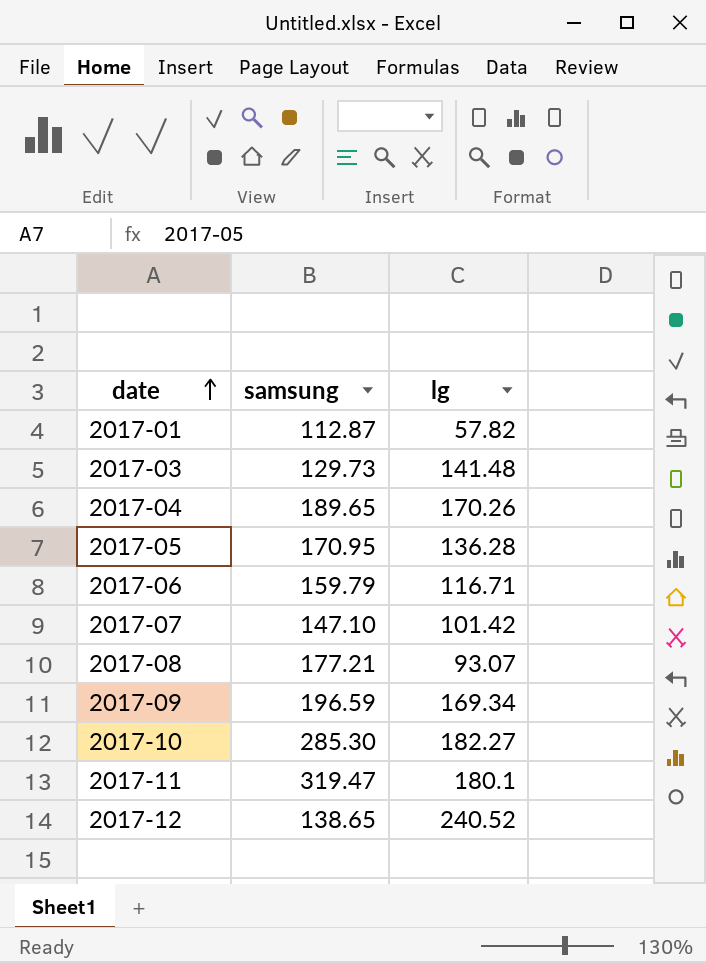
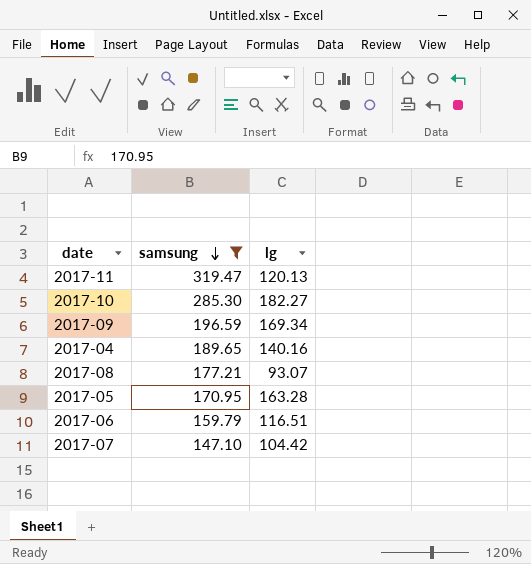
filter: none -> samsung >= 147.10
row order: date ascending -> samsung descending
2017-11 | lg: 180.1 -> 120.13
2017-04 | lg: 170.26 -> 140.16
2017-05 | lg: 136.28 -> 163.28
2017-06 | lg: 116.71 -> 116.51
2017-07 | lg: 101.42 -> 104.42

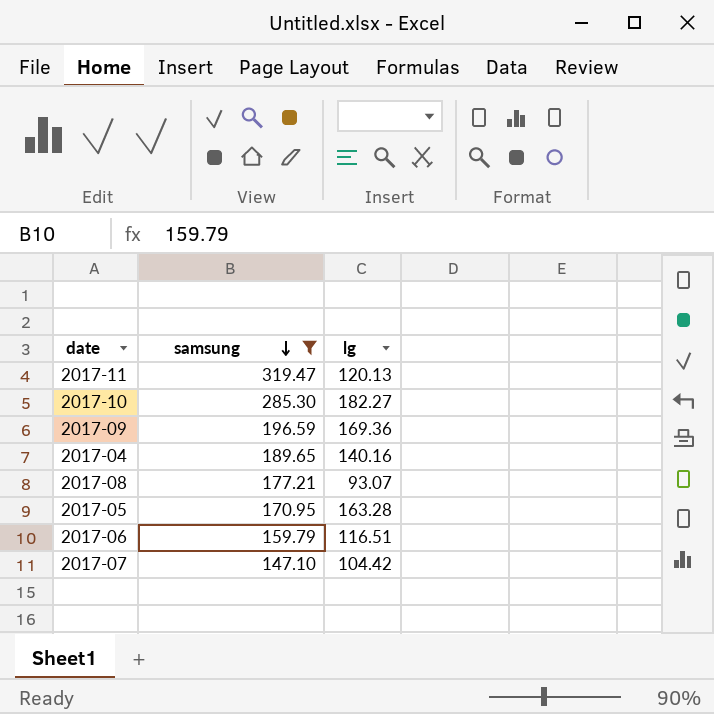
2017-09 | lg: 169.34 -> 169.36

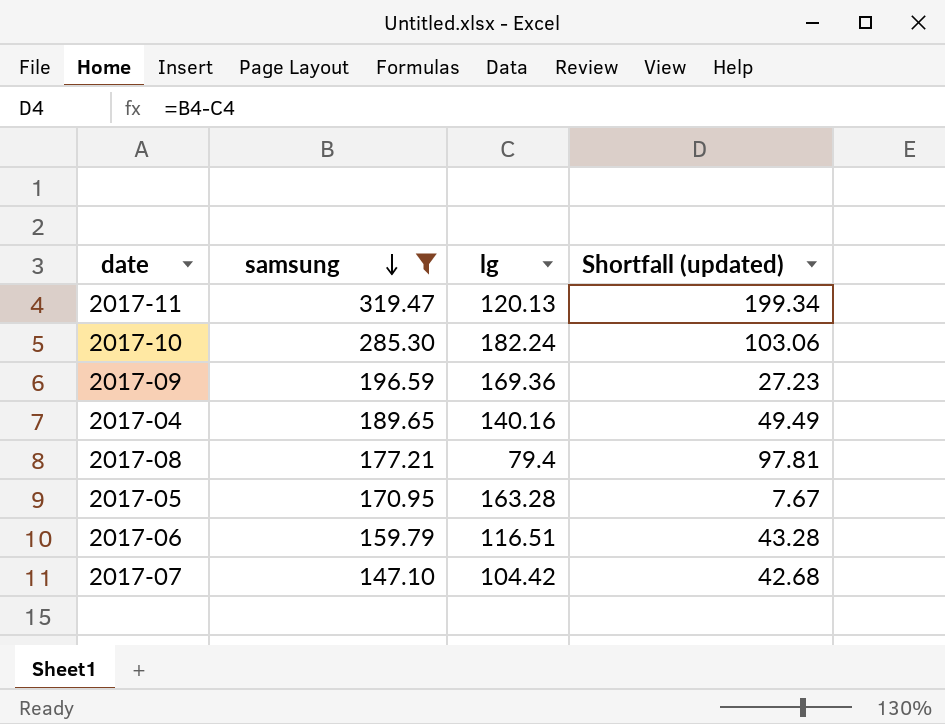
column Shortfall (updated) | formula: none -> [samsung] - [lg]
2017-10 | lg: 182.27 -> 182.24
2017-08 | lg: 93.07 -> 79.4

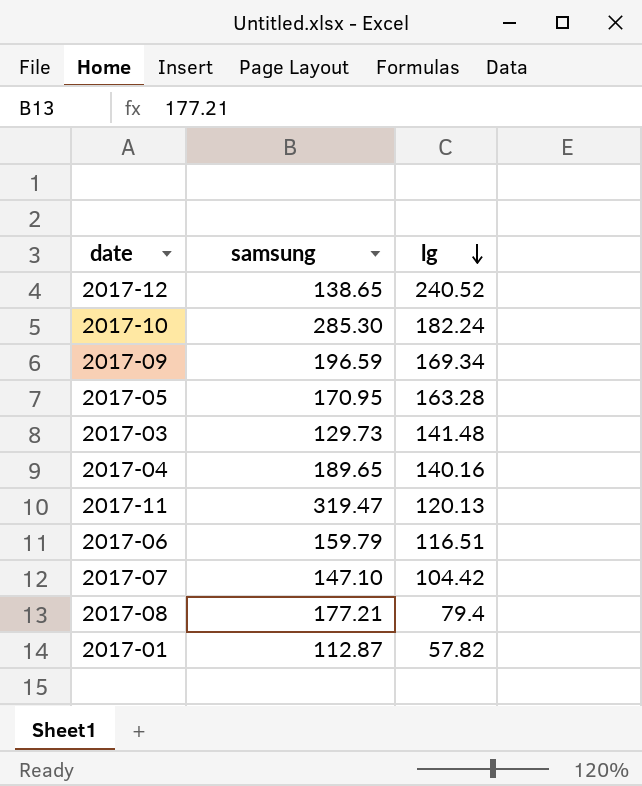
filter: samsung >= 147.10 -> none
row order: samsung descending -> lg descending
column Shortfall (updated) | formula: [samsung] - [lg] -> none
2017-09 | lg: 169.36 -> 169.34

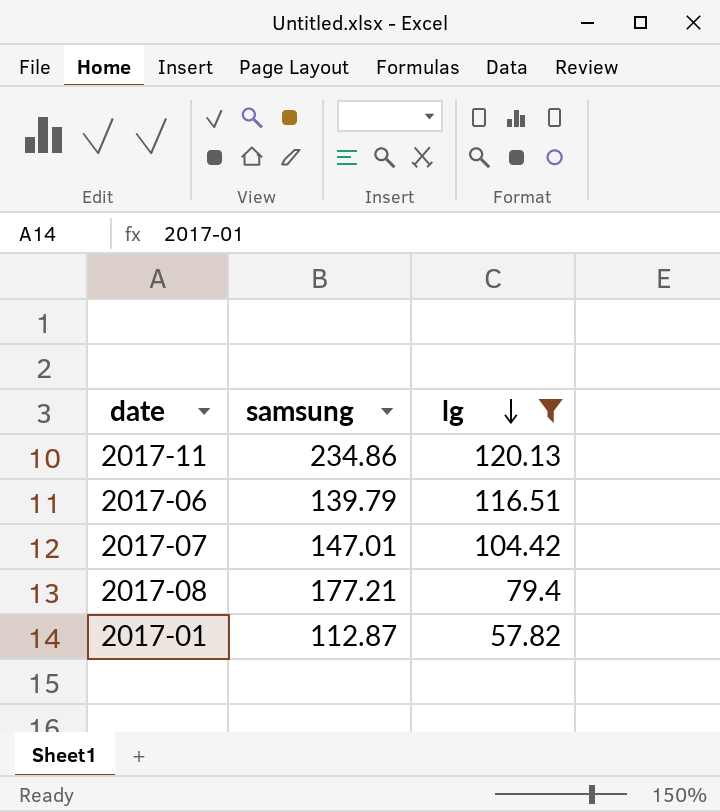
filter: none -> lg <= 120.13
2017-11 | samsung: 319.47 -> 234.86
2017-06 | samsung: 159.79 -> 139.79
2017-07 | samsung: 147.10 -> 147.01

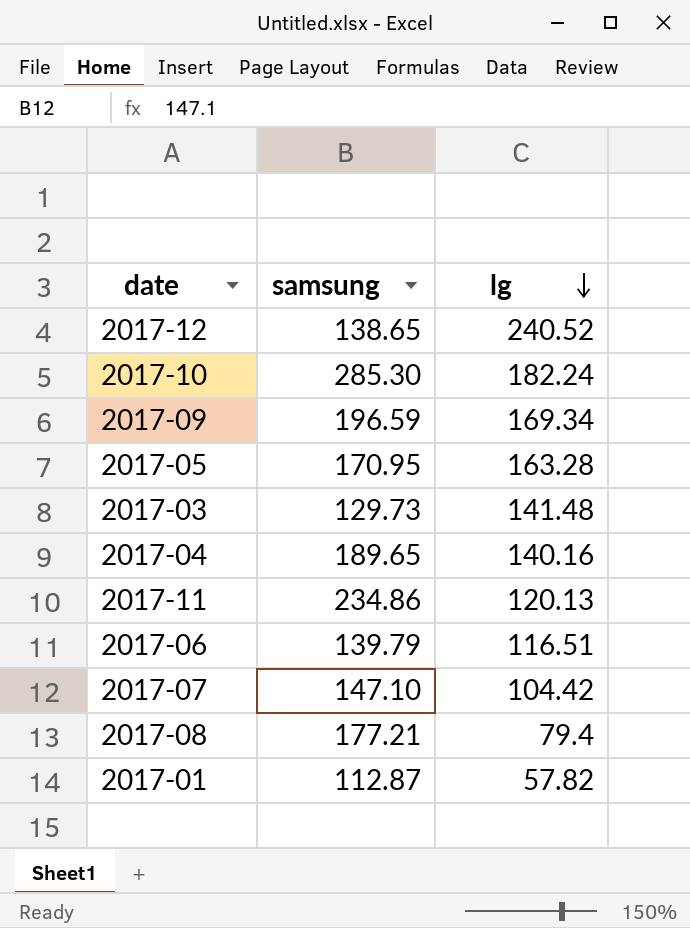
filter: lg <= 120.13 -> none
2017-07 | samsung: 147.01 -> 147.10

